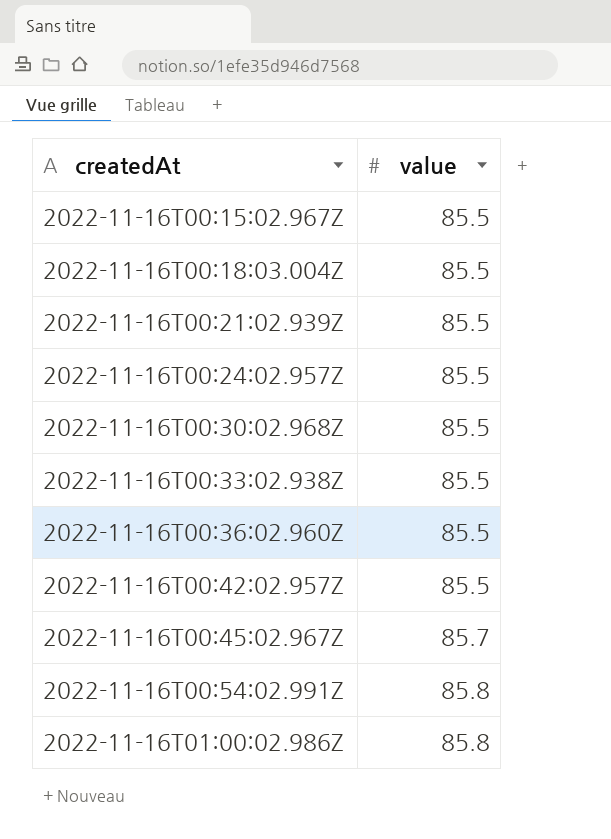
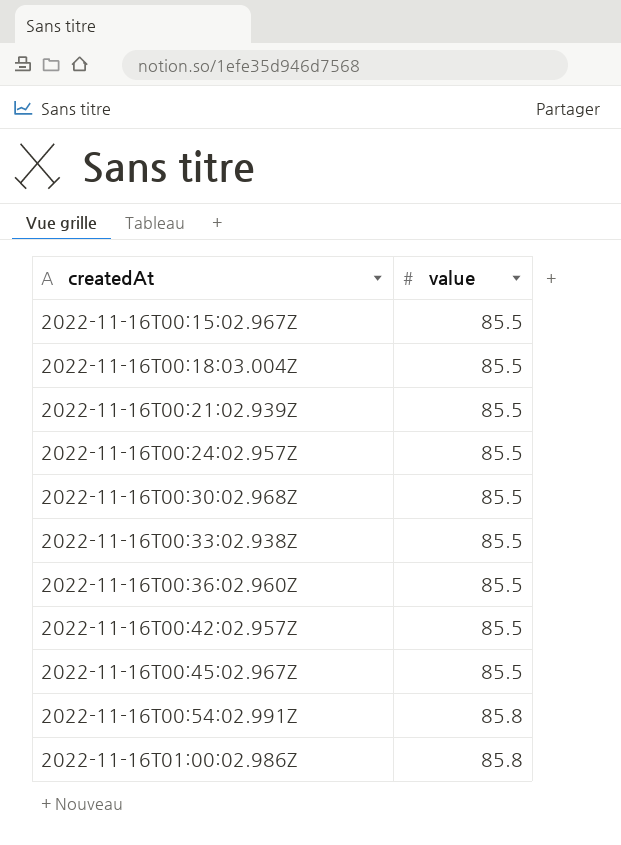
2022-11-16T00:45:02.967Z | value: 85.7 -> 85.5

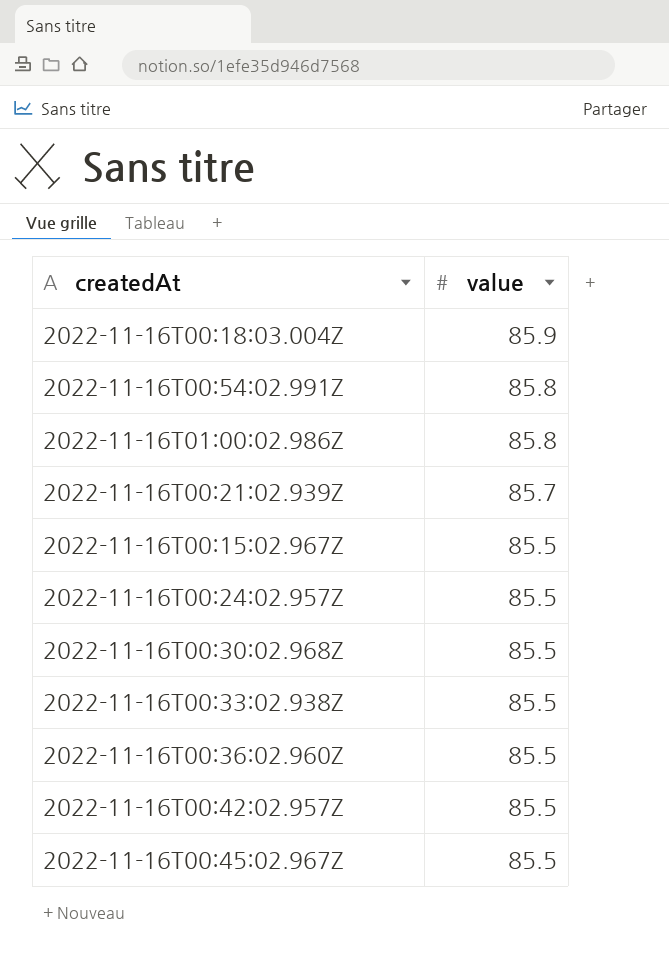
row order: createdAt ascending -> value descending
2022-11-16T00:18:03.004Z | value: 85.5 -> 85.9
2022-11-16T00:21:02.939Z | value: 85.5 -> 85.7

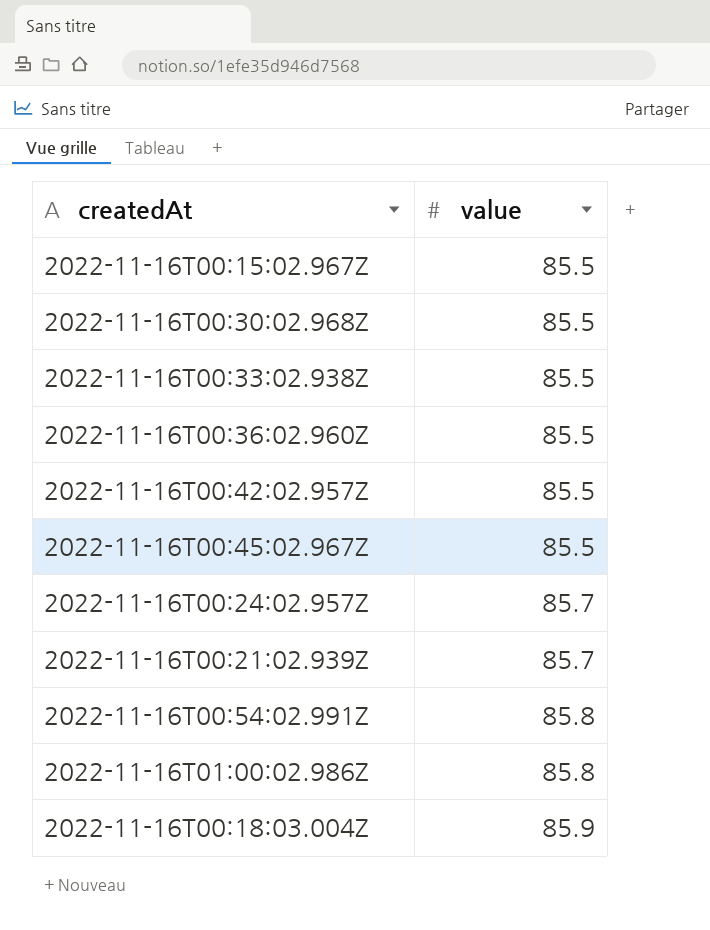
row order: value descending -> value ascending
2022-11-16T00:24:02.957Z | value: 85.5 -> 85.7

